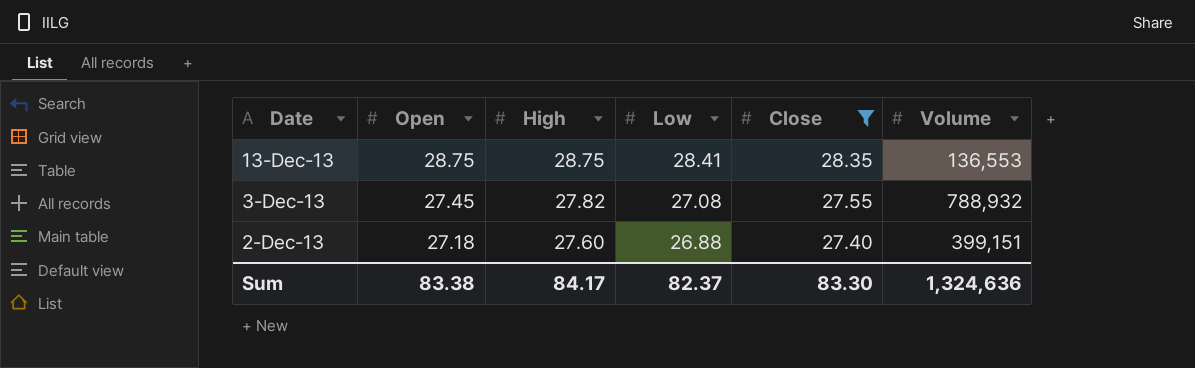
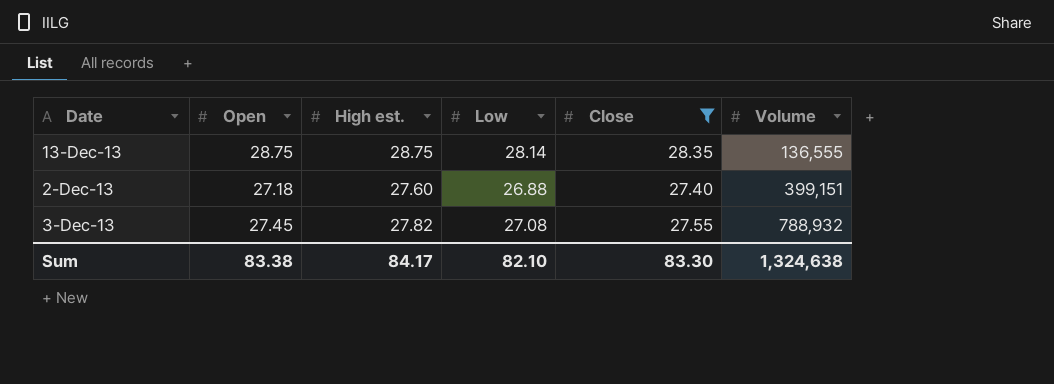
row order: Date descending -> Volume ascending
column name: High -> High est.
13-Dec-13 | Low: 28.41 -> 28.14
13-Dec-13 | Volume: 136,553 -> 136,555
Sum | Low: 82.37 -> 82.10
Sum | Volume: 1,324,636 -> 1,324,638

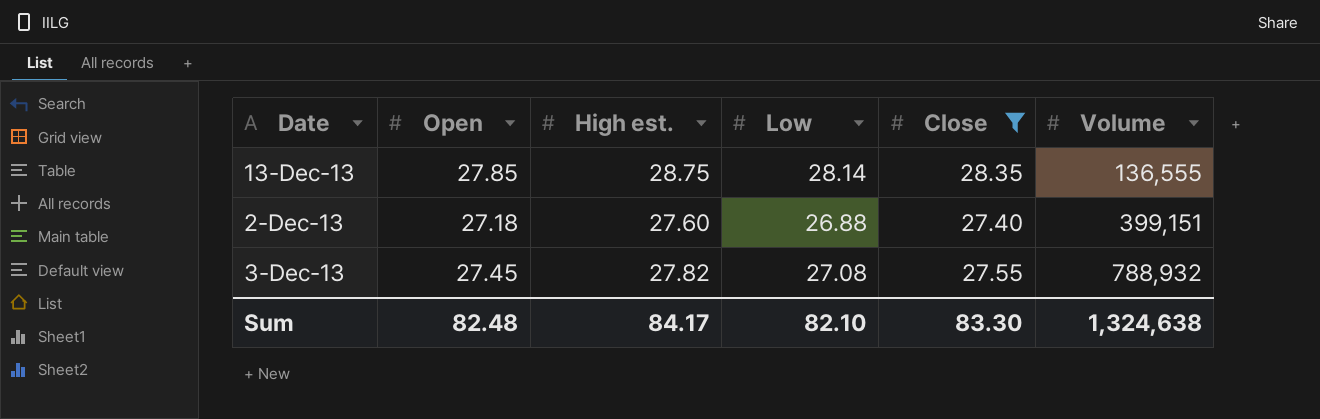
13-Dec-13 | Open: 28.75 -> 27.85
Sum | Open: 83.38 -> 82.48

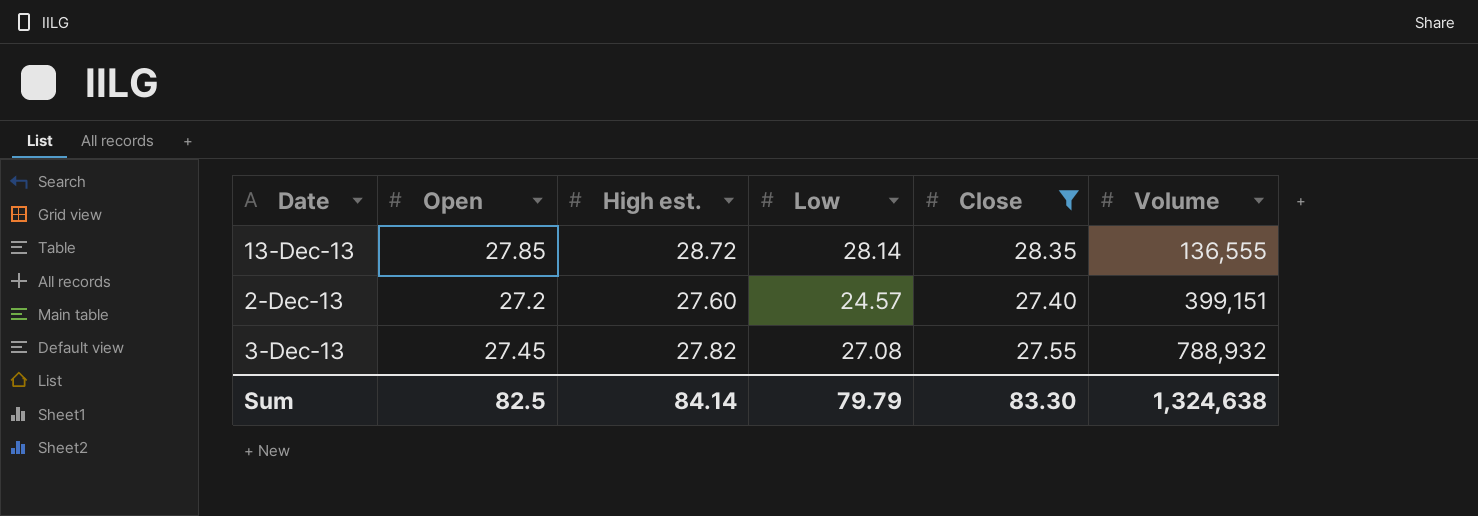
13-Dec-13 | High est.: 28.75 -> 28.72
2-Dec-13 | Open: 27.18 -> 27.2
2-Dec-13 | Low: 26.88 -> 24.57
Sum | Open: 82.48 -> 82.5
Sum | High est.: 84.17 -> 84.14
Sum | Low: 82.10 -> 79.79

